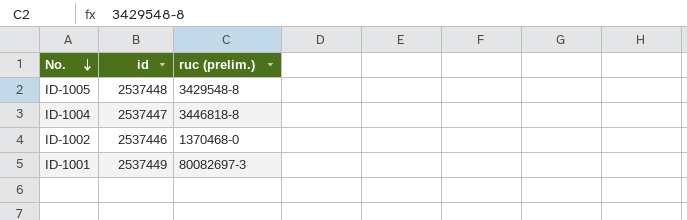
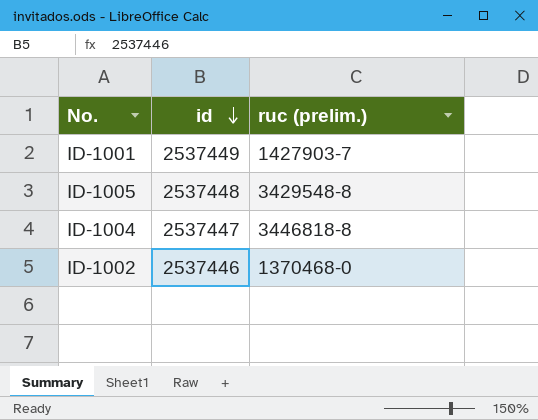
row order: No. descending -> id descending
ID-1001 | ruc (prelim.): 80082697-3 -> 1427903-7

